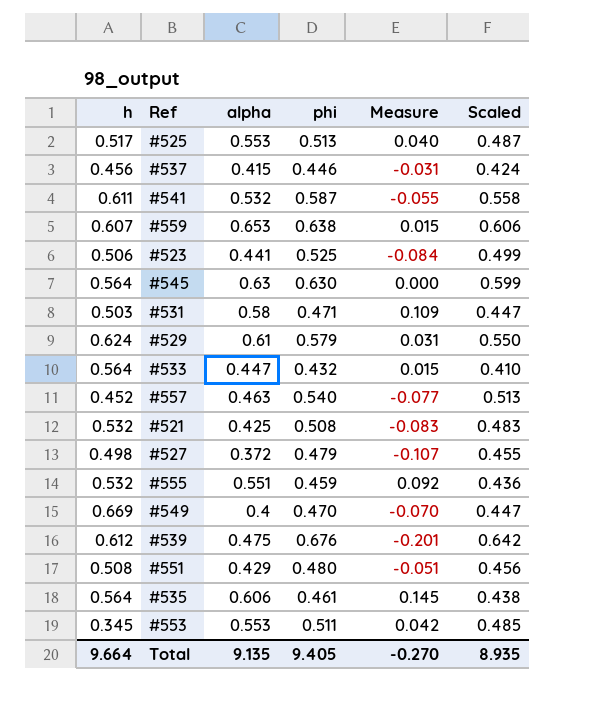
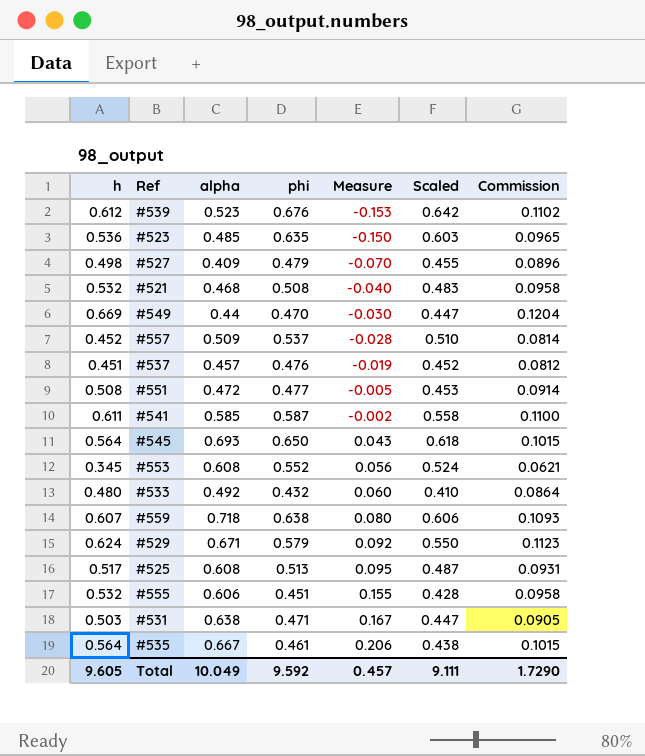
row order: none -> Measure ascending
column Commission | formula: none -> [h] * 0.18
#539 | alpha: 0.475 -> 0.523
#539 | Measure: -0.201 -> -0.153
#523 | h: 0.506 -> 0.536
#523 | alpha: 0.441 -> 0.485
#523 | phi: 0.525 -> 0.635
#523 | Measure: -0.084 -> -0.150
#523 | Scaled: 0.499 -> 0.603
#527 | alpha: 0.372 -> 0.409
#527 | Measure: -0.107 -> -0.070
#521 | alpha: 0.425 -> 0.468
#521 | Measure: -0.083 -> -0.040
#549 | alpha: 0.4 -> 0.44
#549 | Measure: -0.070 -> -0.030
#557 | alpha: 0.463 -> 0.509
#557 | phi: 0.540 -> 0.537
#557 | Measure: -0.077 -> -0.028
#557 | Scaled: 0.513 -> 0.510
#537 | h: 0.456 -> 0.451
#537 | alpha: 0.415 -> 0.457
#537 | phi: 0.446 -> 0.476
#537 | Measure: -0.031 -> -0.019
#537 | Scaled: 0.424 -> 0.452
#551 | alpha: 0.429 -> 0.472
#551 | phi: 0.480 -> 0.477
#551 | Measure: -0.051 -> -0.005
#551 | Scaled: 0.456 -> 0.453
#541 | alpha: 0.532 -> 0.585
#541 | Measure: -0.055 -> -0.002
#545 | alpha: 0.63 -> 0.693
#545 | phi: 0.630 -> 0.650
#545 | Measure: 0.000 -> 0.043
#545 | Scaled: 0.599 -> 0.618
#553 | alpha: 0.553 -> 0.608
#553 | phi: 0.511 -> 0.552
#553 | Measure: 0.042 -> 0.056
#553 | Scaled: 0.485 -> 0.524
#533 | h: 0.564 -> 0.480
#533 | alpha: 0.447 -> 0.492
#533 | Measure: 0.015 -> 0.060
#559 | alpha: 0.653 -> 0.718
#559 | Measure: 0.015 -> 0.080
#529 | alpha: 0.61 -> 0.671
#529 | Measure: 0.031 -> 0.092
#525 | alpha: 0.553 -> 0.608
#525 | Measure: 0.040 -> 0.095
#555 | alpha: 0.551 -> 0.606
#555 | phi: 0.459 -> 0.451
#555 | Measure: 0.092 -> 0.155
#555 | Scaled: 0.436 -> 0.428
#531 | alpha: 0.58 -> 0.638
#531 | Measure: 0.109 -> 0.167
#535 | alpha: 0.606 -> 0.667
#535 | Measure: 0.145 -> 0.206
Total | h: 9.664 -> 9.605
Total | alpha: 9.135 -> 10.049
Total | phi: 9.405 -> 9.592
Total | Measure: -0.270 -> 0.457
Total | Scaled: 8.935 -> 9.111

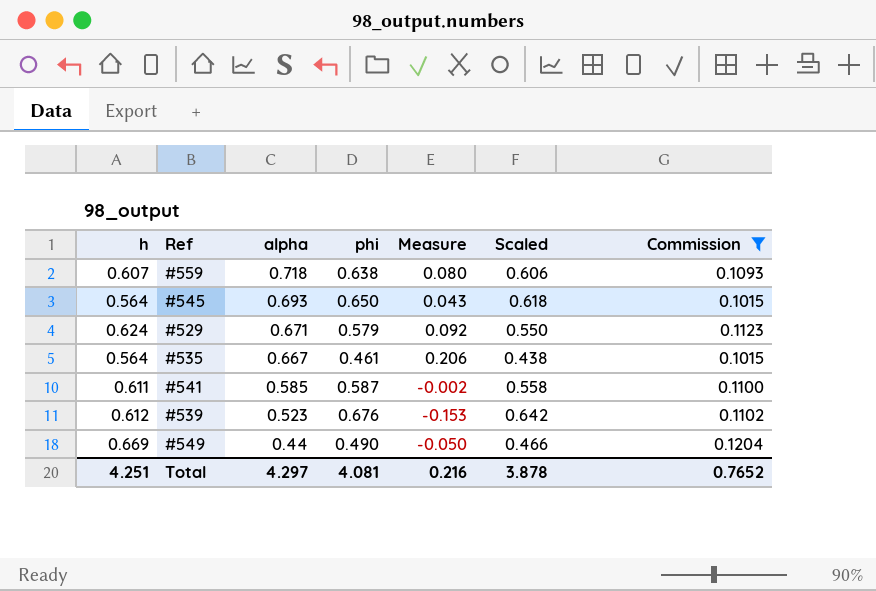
filter: none -> Commission >= 0.1015
row order: Measure ascending -> alpha descending
#549 | phi: 0.470 -> 0.490
#549 | Measure: -0.030 -> -0.050
#549 | Scaled: 0.447 -> 0.466
Total | h: 9.605 -> 4.251
Total | alpha: 10.049 -> 4.297
Total | phi: 9.592 -> 4.081
Total | Measure: 0.457 -> 0.216
Total | Scaled: 9.111 -> 3.878
Total | Commission: 1.7290 -> 0.7652

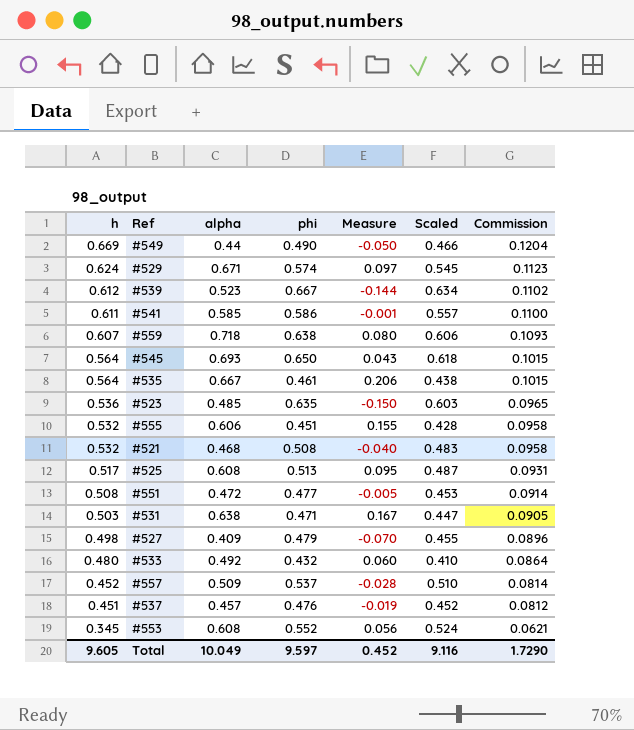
filter: Commission >= 0.1015 -> none
row order: alpha descending -> h descending
#529 | phi: 0.579 -> 0.574
#529 | Measure: 0.092 -> 0.097
#529 | Scaled: 0.550 -> 0.545
#539 | phi: 0.676 -> 0.667
#539 | Measure: -0.153 -> -0.144
#539 | Scaled: 0.642 -> 0.634
#541 | phi: 0.587 -> 0.586
#541 | Measure: -0.002 -> -0.001
#541 | Scaled: 0.558 -> 0.557
Total | h: 4.251 -> 9.605
Total | alpha: 4.297 -> 10.049
Total | phi: 4.081 -> 9.597
Total | Measure: 0.216 -> 0.452
Total | Scaled: 3.878 -> 9.116
Total | Commission: 0.7652 -> 1.7290

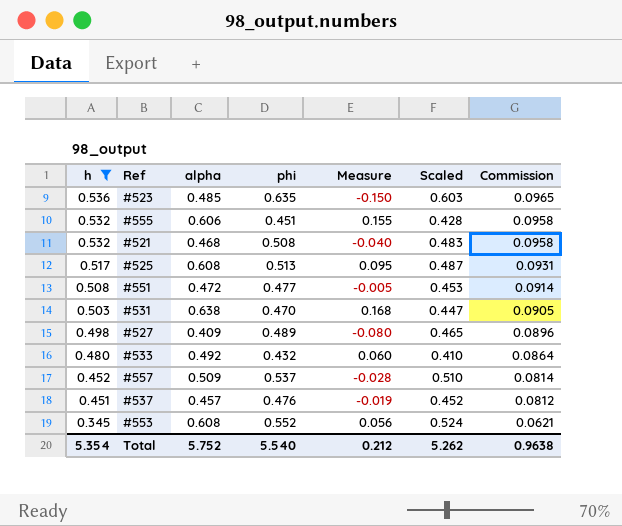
filter: none -> h <= 0.536
#531 | phi: 0.471 -> 0.470
#531 | Measure: 0.167 -> 0.168
#527 | phi: 0.479 -> 0.489
#527 | Measure: -0.070 -> -0.080
#527 | Scaled: 0.455 -> 0.465
Total | h: 9.605 -> 5.354
Total | alpha: 10.049 -> 5.752
Total | phi: 9.597 -> 5.540
Total | Measure: 0.452 -> 0.212
Total | Scaled: 9.116 -> 5.262
Total | Commission: 1.7290 -> 0.9638

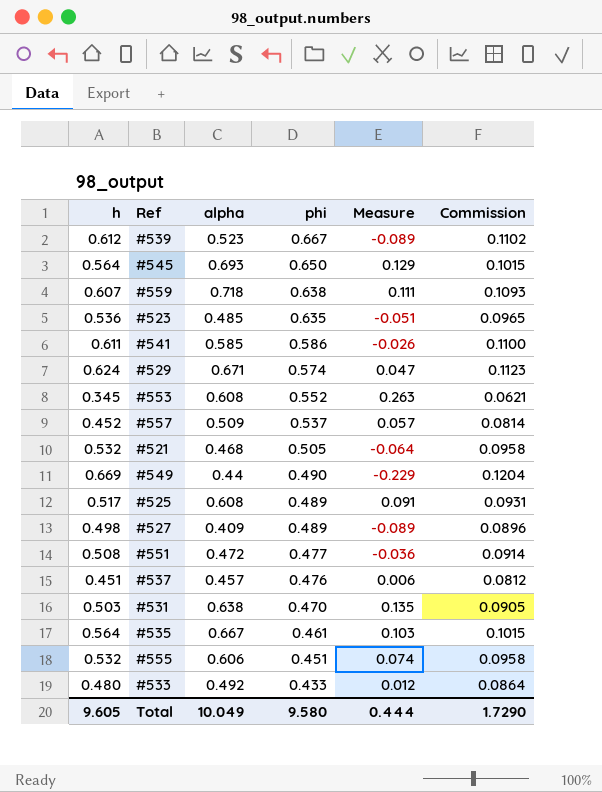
filter: h <= 0.536 -> none
row order: h descending -> phi descending
column Scaled | formula: [phi] * 0.95 -> none
column Measure | formula: [alpha] - [phi] -> [alpha] - [h]
#521 | phi: 0.508 -> 0.505
#525 | phi: 0.513 -> 0.489
#533 | phi: 0.432 -> 0.433
Total | h: 5.354 -> 9.605
Total | alpha: 5.752 -> 10.049
Total | phi: 5.540 -> 9.580
Total | Measure: 0.212 -> 0.444
Total | Commission: 0.9638 -> 1.7290

